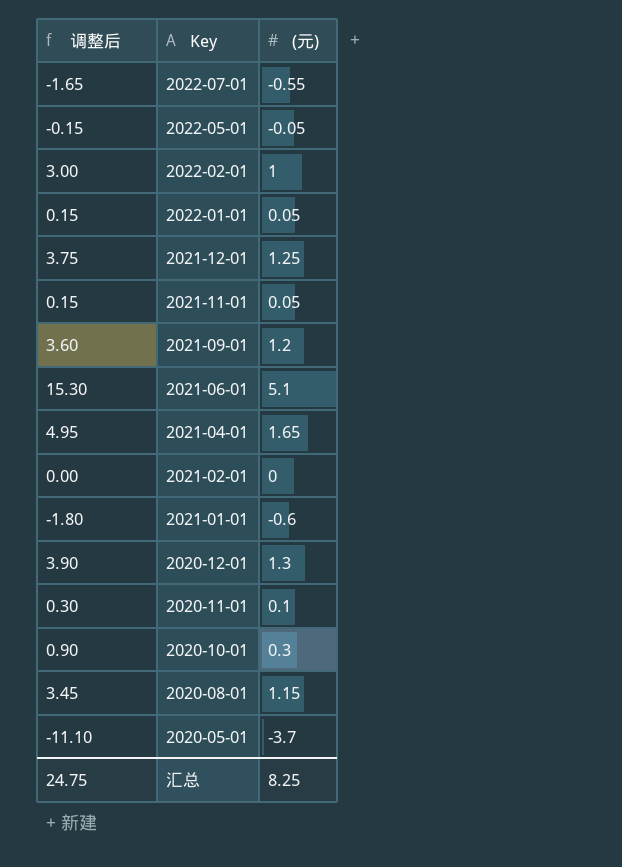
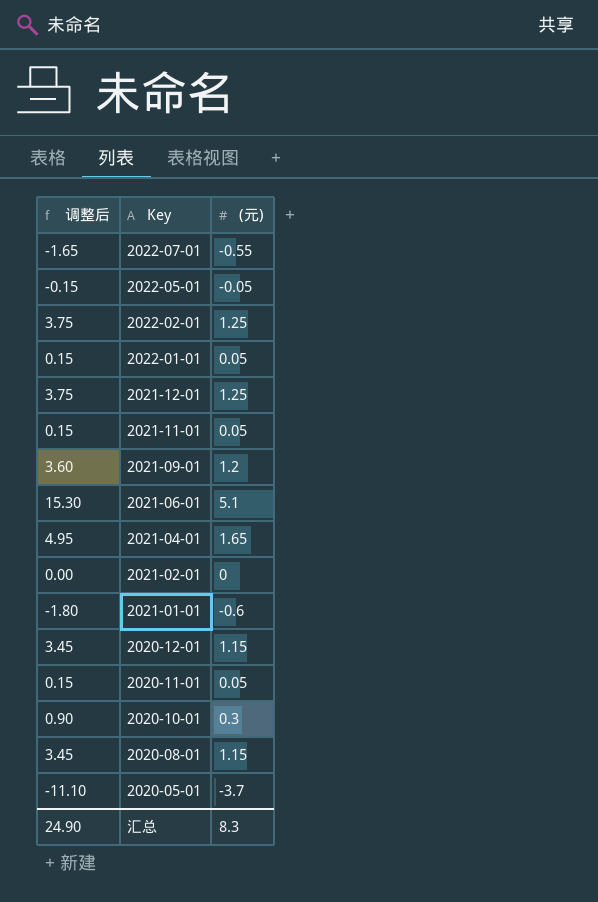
2022-02-01 | 调整后: 3.00 -> 3.75
2022-02-01 | (元): 1 -> 1.25
2020-12-01 | 调整后: 3.90 -> 3.45
2020-12-01 | (元): 1.3 -> 1.15
2020-11-01 | 调整后: 0.30 -> 0.15
2020-11-01 | (元): 0.1 -> 0.05
汇总 | 调整后: 24.75 -> 24.90
汇总 | (元): 8.25 -> 8.3

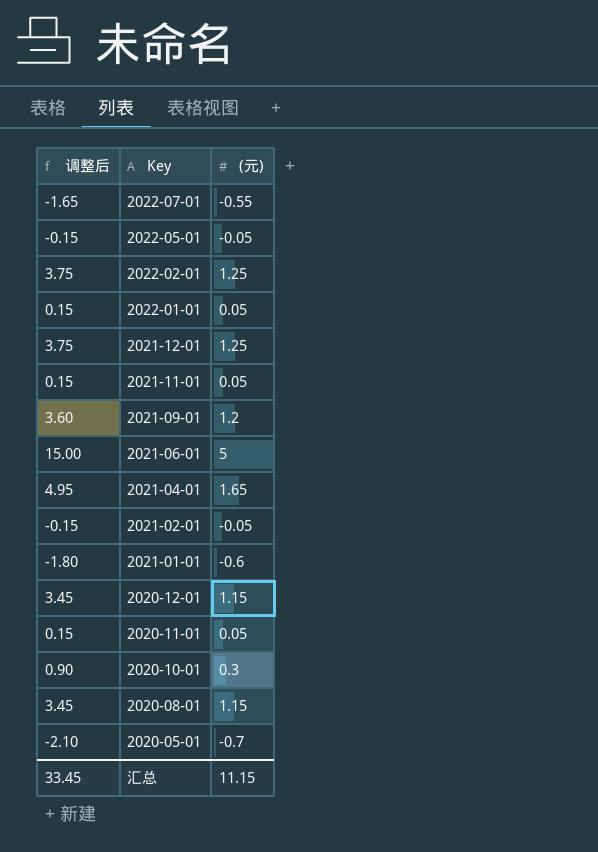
2021-06-01 | 调整后: 15.30 -> 15.00
2021-06-01 | (元): 5.1 -> 5
2021-02-01 | 调整后: 0.00 -> -0.15
2021-02-01 | (元): 0 -> -0.05
2020-05-01 | 调整后: -11.10 -> -2.10
2020-05-01 | (元): -3.7 -> -0.7
汇总 | 调整后: 24.90 -> 33.45
汇总 | (元): 8.3 -> 11.15

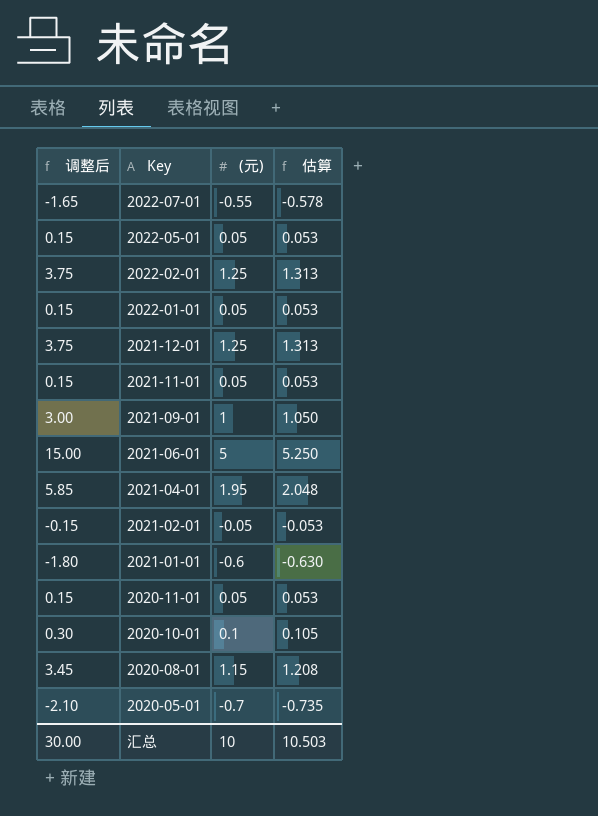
column 估算 | formula: none -> [(元)] * 1.05
row 2020-12-01: 3.45 | 1.15 -> none
2022-05-01 | 调整后: -0.15 -> 0.15
2022-05-01 | (元): -0.05 -> 0.05
2021-09-01 | 调整后: 3.60 -> 3.00
2021-09-01 | (元): 1.2 -> 1
2021-04-01 | 调整后: 4.95 -> 5.85
2021-04-01 | (元): 1.65 -> 1.95
2020-10-01 | 调整后: 0.90 -> 0.30
2020-10-01 | (元): 0.3 -> 0.1
汇总 | 调整后: 33.45 -> 30.00
汇总 | (元): 11.15 -> 10

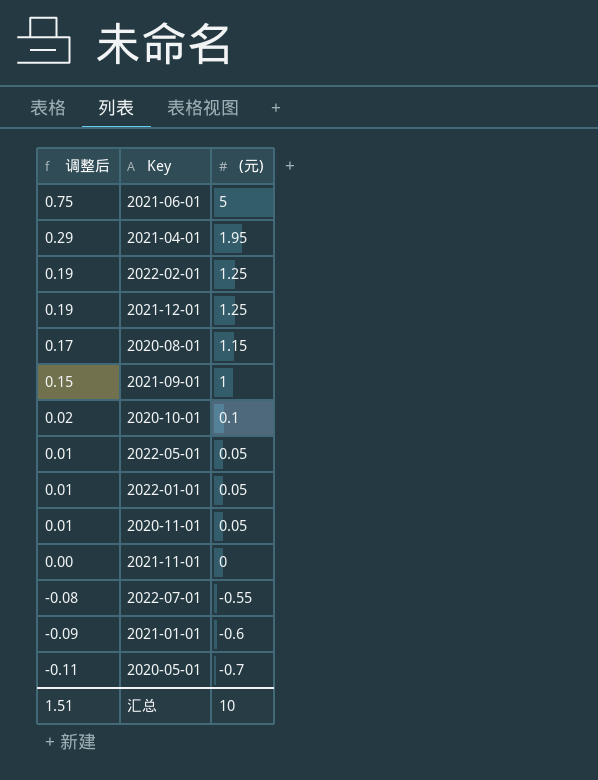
row order: Key descending -> 调整后 descending
column 估算 | formula: [(元)] * 1.05 -> none
column 调整后 | formula: [(元)] * 3 -> [(元)] * 0.15
row 2021-02-01: -0.15 | -0.05 | -0.053 -> none
2021-11-01 | (元): 0.05 -> 0
汇总 | 调整后: 30.00 -> 1.51

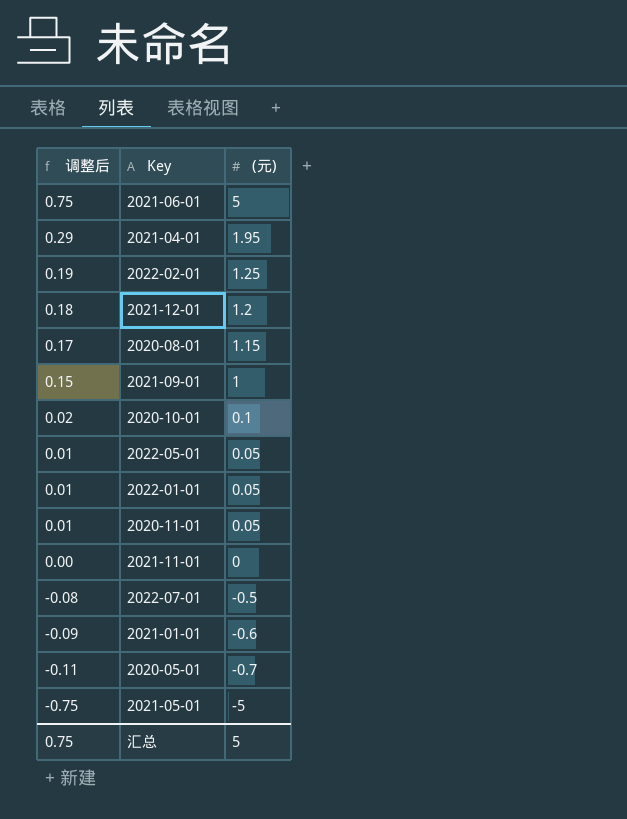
2021-12-01 | 调整后: 0.19 -> 0.18
2021-12-01 | (元): 1.25 -> 1.2
2022-07-01 | (元): -0.55 -> -0.5
row 2021-05-01: none -> -0.75 | -5
汇总 | 调整后: 1.51 -> 0.75
汇总 | (元): 10 -> 5

